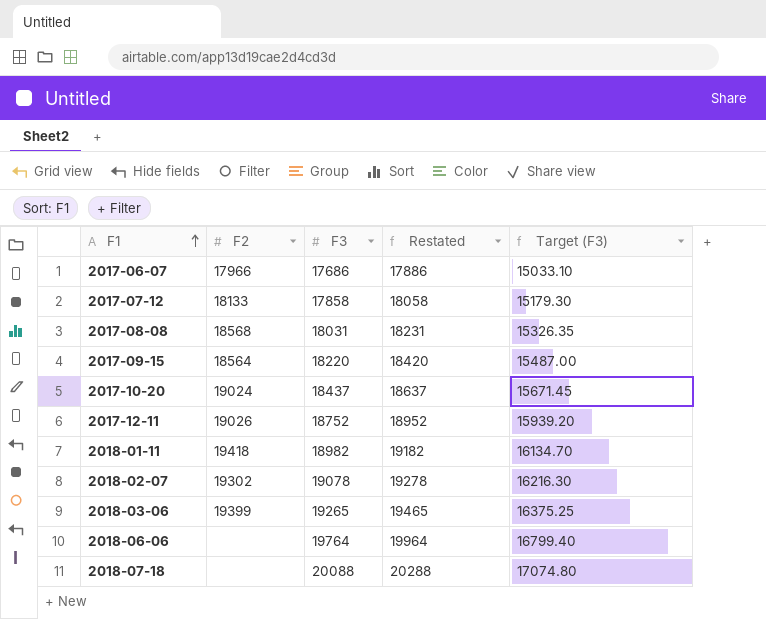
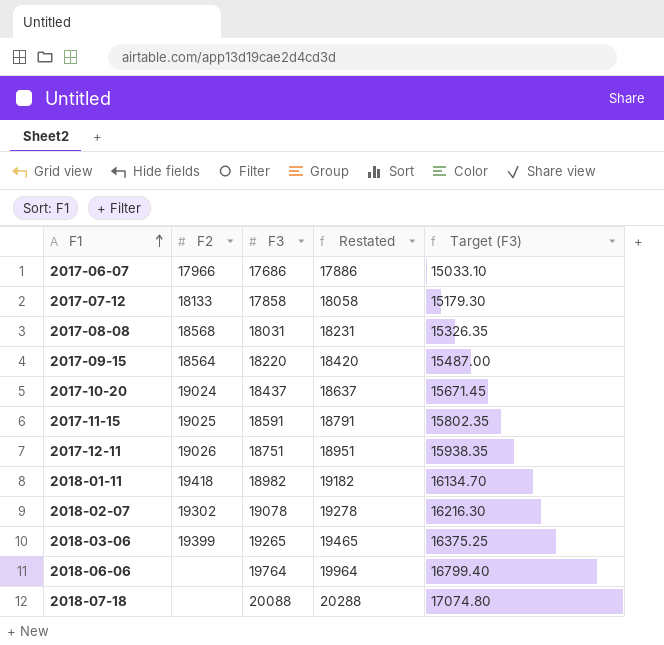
row 2017-11-15: none -> 19025 | 18591 | 18791 | 15802.35
2017-12-11 | F3: 18752 -> 18751
2017-12-11 | Restated: 18952 -> 18951
2017-12-11 | Target (F3): 15939.20 -> 15938.35

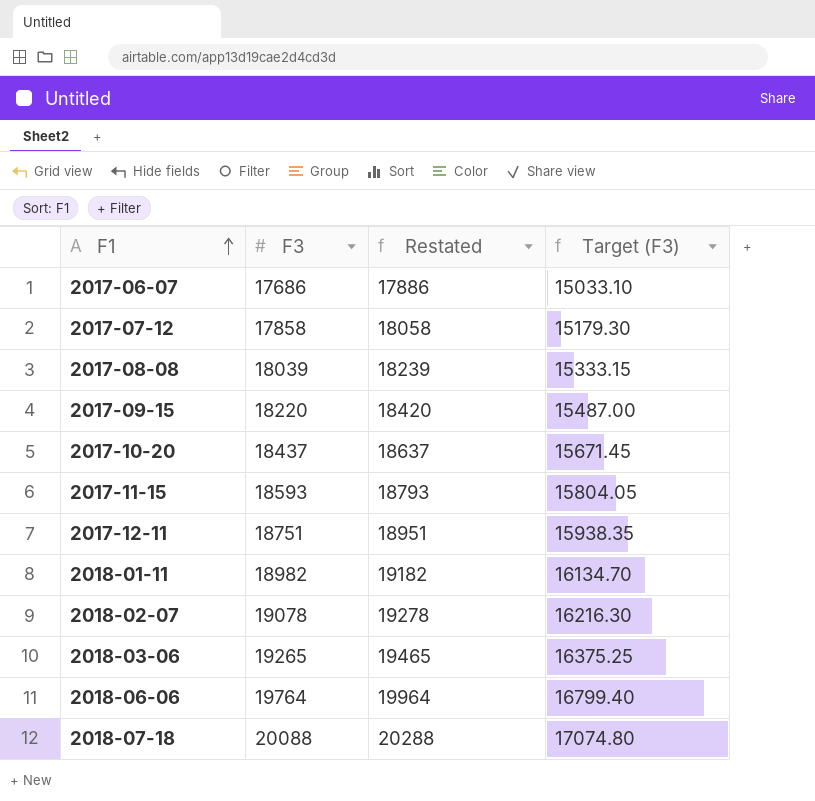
column F2 | position: 2 -> none
2017-08-08 | F3: 18031 -> 18039
2017-08-08 | Restated: 18231 -> 18239
2017-08-08 | Target (F3): 15326.35 -> 15333.15
2017-11-15 | F3: 18591 -> 18593
2017-11-15 | Restated: 18791 -> 18793
2017-11-15 | Target (F3): 15802.35 -> 15804.05

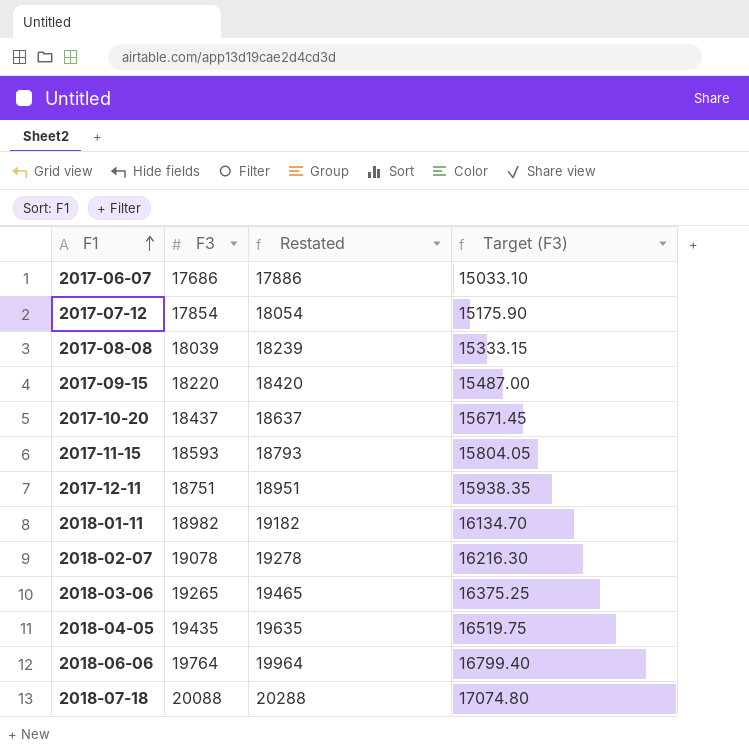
2017-07-12 | F3: 17858 -> 17854
2017-07-12 | Restated: 18058 -> 18054
2017-07-12 | Target (F3): 15179.30 -> 15175.90
row 2018-04-05: none -> 19435 | 19635 | 16519.75

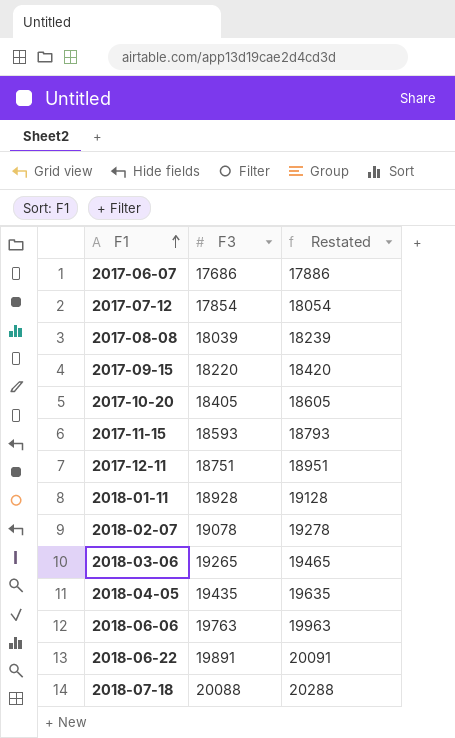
column Target (F3) | formula: [F3] * 0.85 -> none
2017-10-20 | F3: 18437 -> 18405
2017-10-20 | Restated: 18637 -> 18605
2018-01-11 | F3: 18982 -> 18928
2018-01-11 | Restated: 19182 -> 19128
2018-06-06 | F3: 19764 -> 19763
2018-06-06 | Restated: 19964 -> 19963
row 2018-06-22: none -> 19891 | 20091

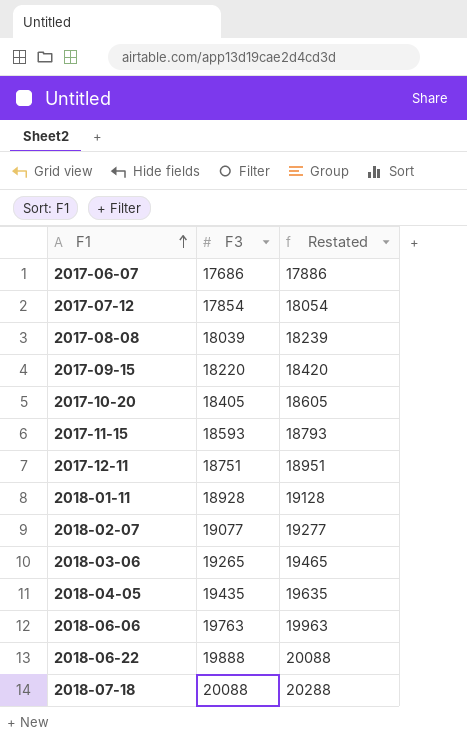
2018-02-07 | F3: 19078 -> 19077
2018-02-07 | Restated: 19278 -> 19277
2018-06-22 | F3: 19891 -> 19888
2018-06-22 | Restated: 20091 -> 20088

